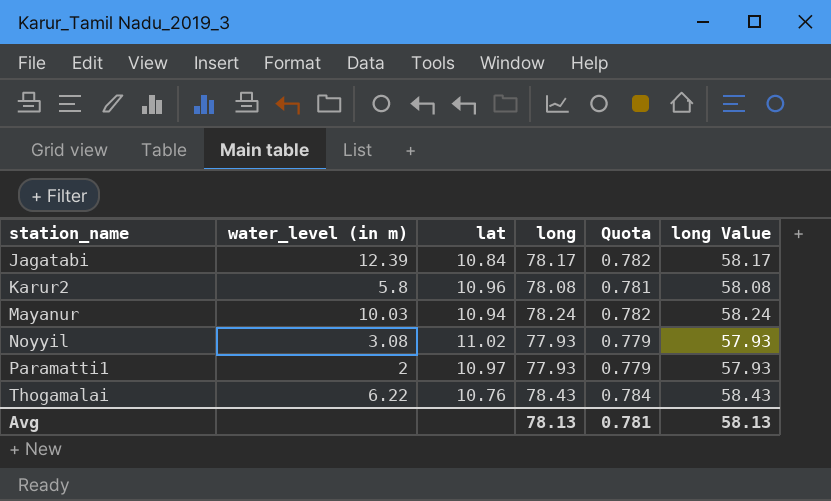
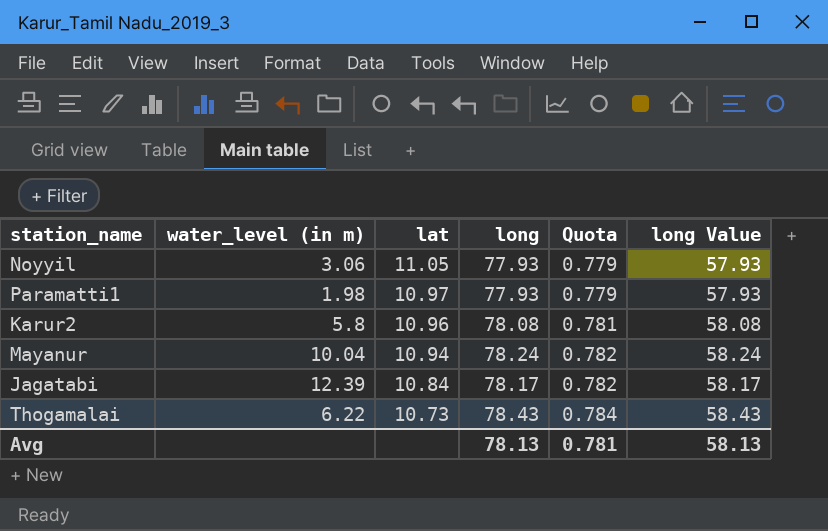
row order: station_name ascending -> lat descending
Noyyil | water_level (in m): 3.08 -> 3.06
Noyyil | lat: 11.02 -> 11.05
Paramatti1 | water_level (in m): 2 -> 1.98
Mayanur | water_level (in m): 10.03 -> 10.04
Thogamalai | lat: 10.76 -> 10.73

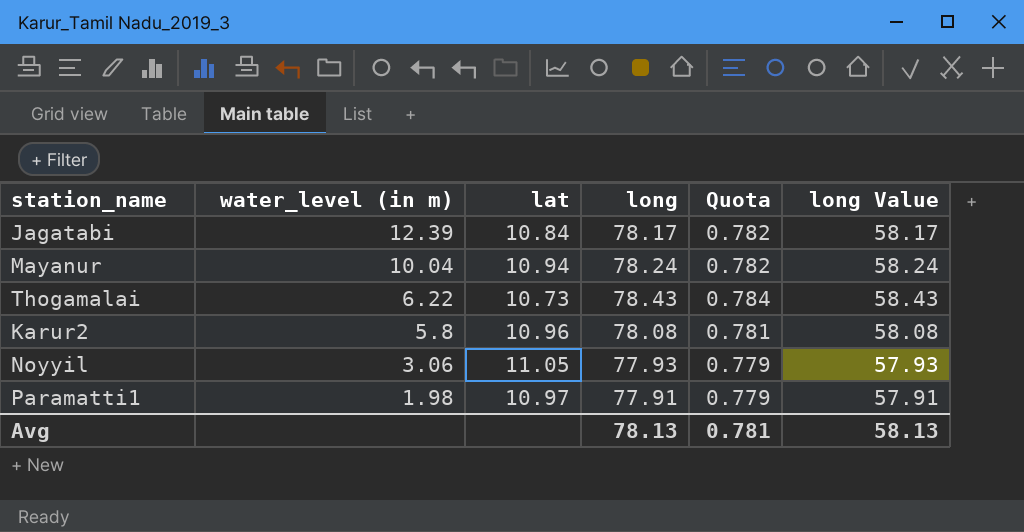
row order: lat descending -> water_level (in m) descending
Paramatti1 | long: 77.93 -> 77.91
Paramatti1 | long Value: 57.93 -> 57.91

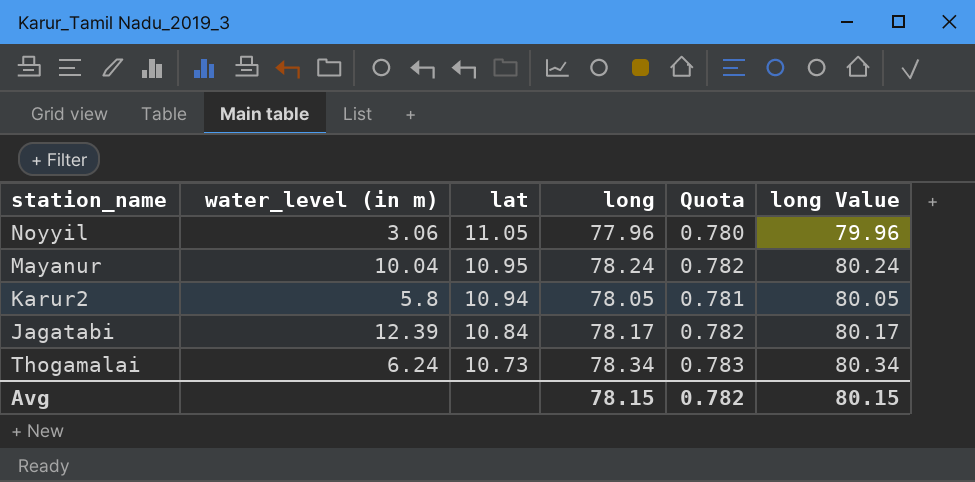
row order: water_level (in m) descending -> lat descending
column long Value | formula: [long] - 20 -> [long] + 2
row Paramatti1: 1.98 | 10.97 | 77.91 | 0.779 | 57.91 -> none
Noyyil | long: 77.93 -> 77.96
Noyyil | Quota: 0.779 -> 0.780
Mayanur | lat: 10.94 -> 10.95
Karur2 | lat: 10.96 -> 10.94
Karur2 | long: 78.08 -> 78.05
Thogamalai | water_level (in m): 6.22 -> 6.24
Thogamalai | long: 78.43 -> 78.34
Thogamalai | Quota: 0.784 -> 0.783
Avg | long: 78.13 -> 78.15
Avg | Quota: 0.781 -> 0.782
Avg | long Value: 58.13 -> 80.15

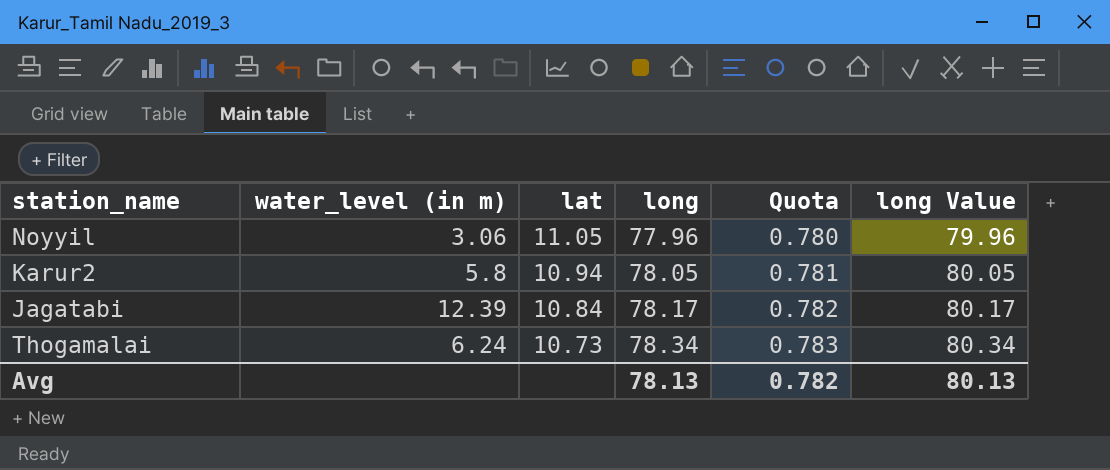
row Mayanur: 10.04 | 10.95 | 78.24 | 0.782 | 80.24 -> none
Avg | long: 78.15 -> 78.13
Avg | long Value: 80.15 -> 80.13

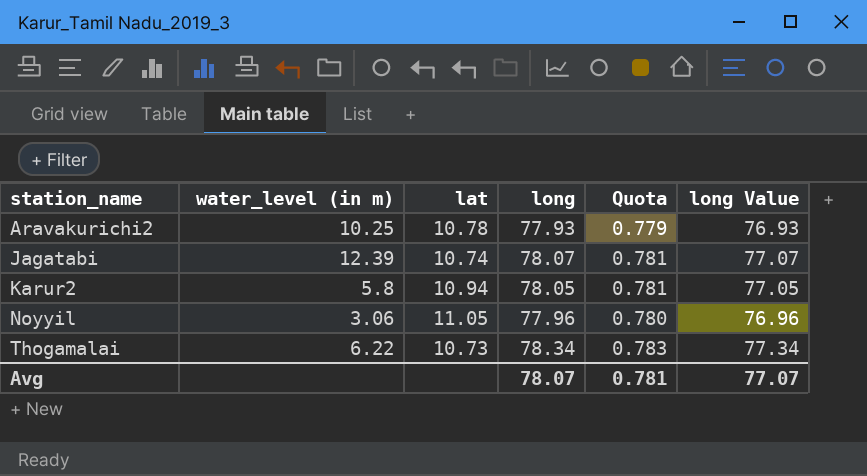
row order: lat descending -> station_name ascending
column long Value | formula: [long] + 2 -> [long] - 1
row Aravakurichi2: none -> 10.25 | 10.78 | 77.93 | 0.779 | 76.93
Jagatabi | lat: 10.84 -> 10.74
Jagatabi | long: 78.17 -> 78.07
Jagatabi | Quota: 0.782 -> 0.781
Thogamalai | water_level (in m): 6.24 -> 6.22
Avg | long: 78.13 -> 78.07
Avg | Quota: 0.782 -> 0.781
Avg | long Value: 80.13 -> 77.07

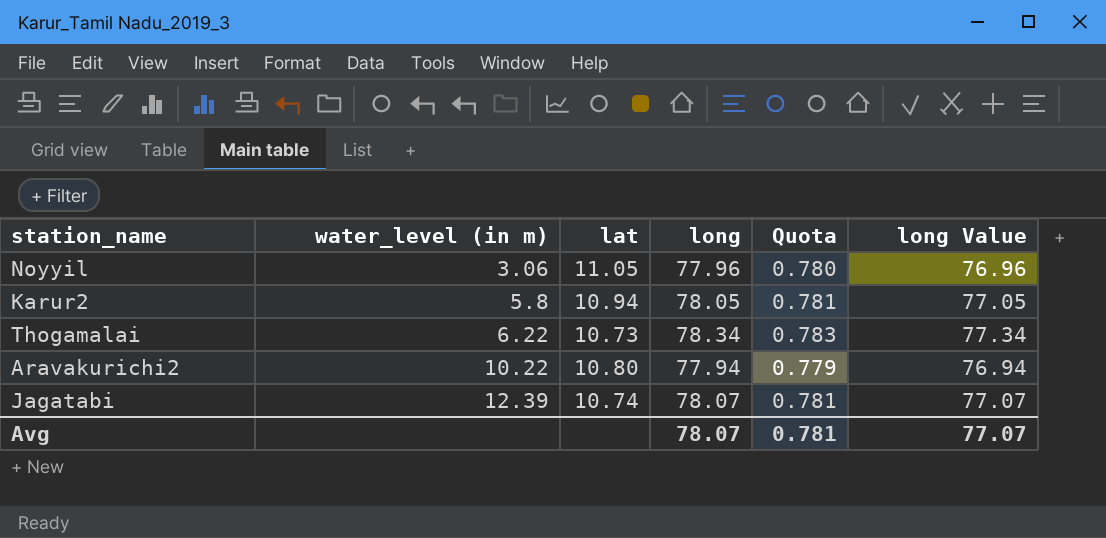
row order: station_name ascending -> water_level (in m) ascending
Aravakurichi2 | water_level (in m): 10.25 -> 10.22
Aravakurichi2 | lat: 10.78 -> 10.80
Aravakurichi2 | long: 77.93 -> 77.94
Aravakurichi2 | long Value: 76.93 -> 76.94

